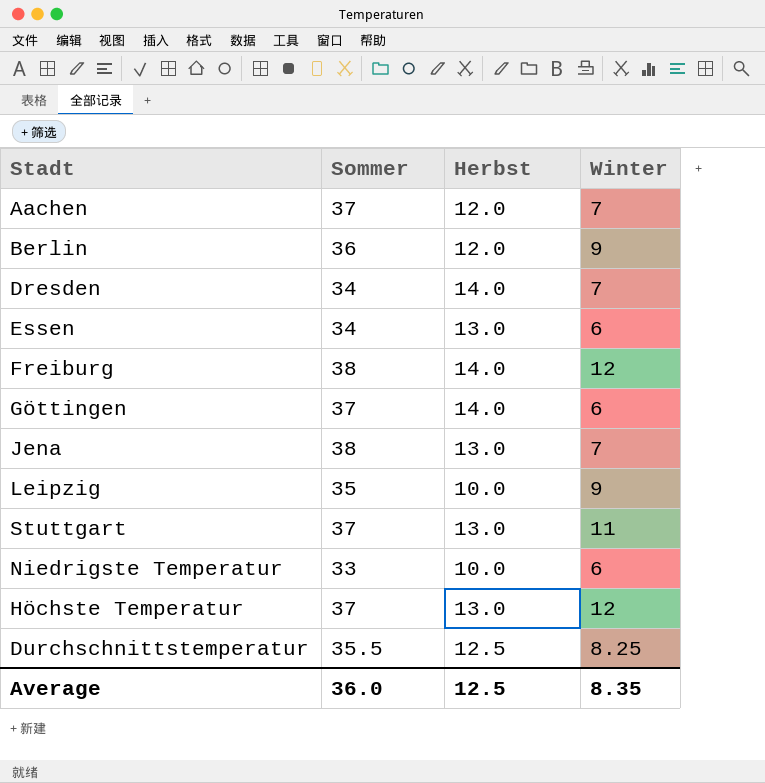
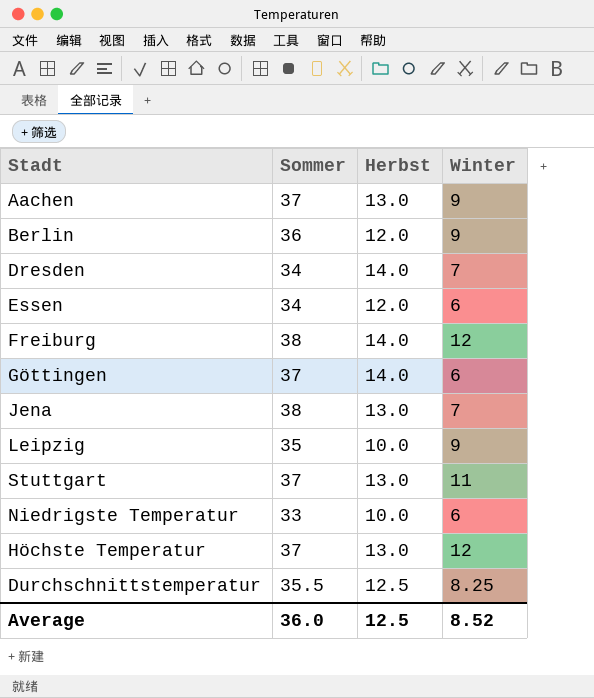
Aachen | Herbst: 12.0 -> 13.0
Aachen | Winter: 7 -> 9
Essen | Herbst: 13.0 -> 12.0
Average | Winter: 8.35 -> 8.52

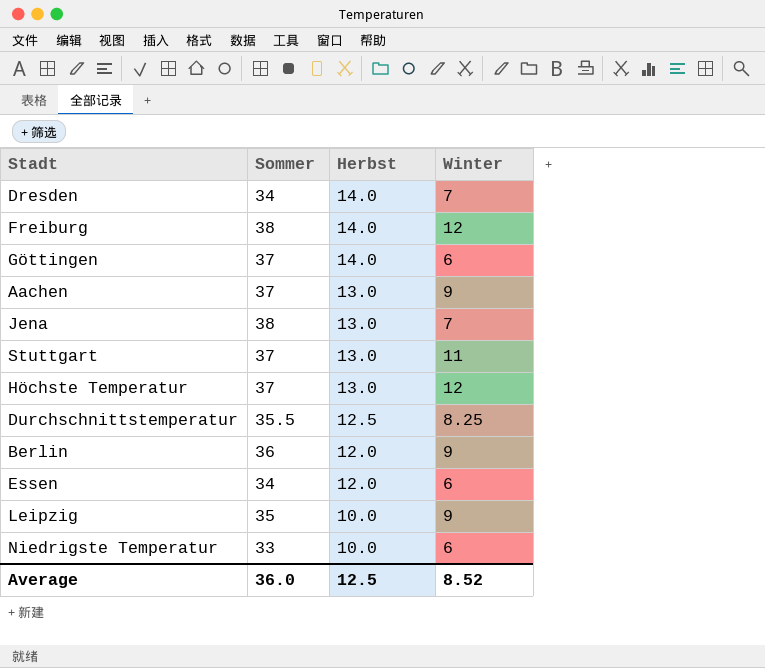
row order: none -> Herbst descending

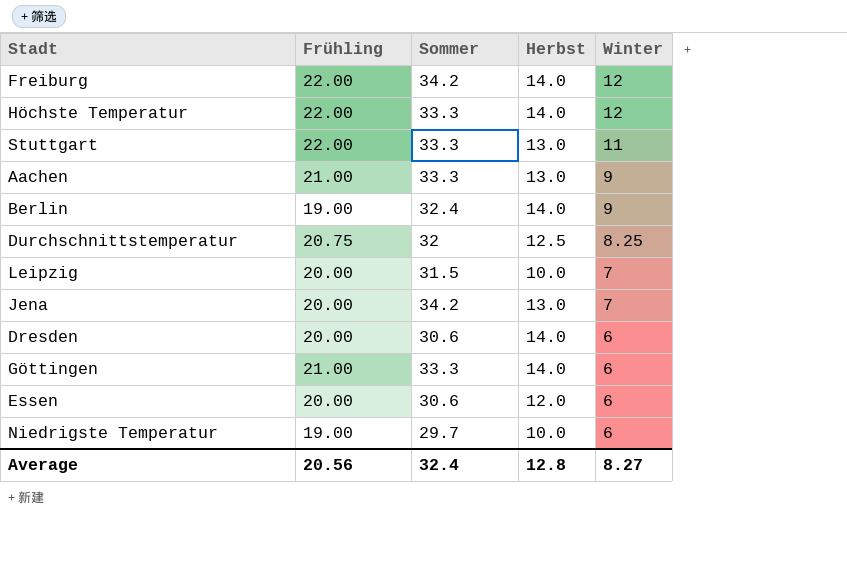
row order: Herbst descending -> Winter descending
column Frühling | position: none -> 2
Freiburg | Sommer: 38 -> 34.2
Höchste Temperatur | Sommer: 37 -> 33.3
Höchste Temperatur | Herbst: 13.0 -> 14.0
Stuttgart | Sommer: 37 -> 33.3
Aachen | Sommer: 37 -> 33.3
Berlin | Sommer: 36 -> 32.4
Berlin | Herbst: 12.0 -> 14.0
Durchschnittstemperatur | Sommer: 35.5 -> 32
Leipzig | Sommer: 35 -> 31.5
Leipzig | Winter: 9 -> 7
Jena | Sommer: 38 -> 34.2
Dresden | Sommer: 34 -> 30.6
Dresden | Winter: 7 -> 6
Göttingen | Sommer: 37 -> 33.3
Essen | Sommer: 34 -> 30.6
Niedrigste Temperatur | Sommer: 33 -> 29.7
Average | Sommer: 36.0 -> 32.4
Average | Herbst: 12.5 -> 12.8
Average | Winter: 8.52 -> 8.27

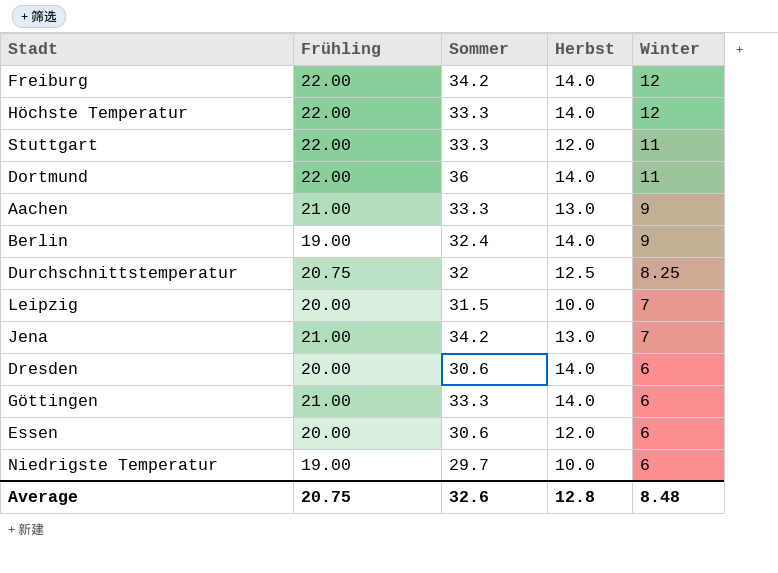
Stuttgart | Herbst: 13.0 -> 12.0
row Dortmund: none -> 22.00 | 36 | 14.0 | 11
Jena | Frühling: 20.00 -> 21.00
Average | Frühling: 20.56 -> 20.75
Average | Sommer: 32.4 -> 32.6
Average | Winter: 8.27 -> 8.48

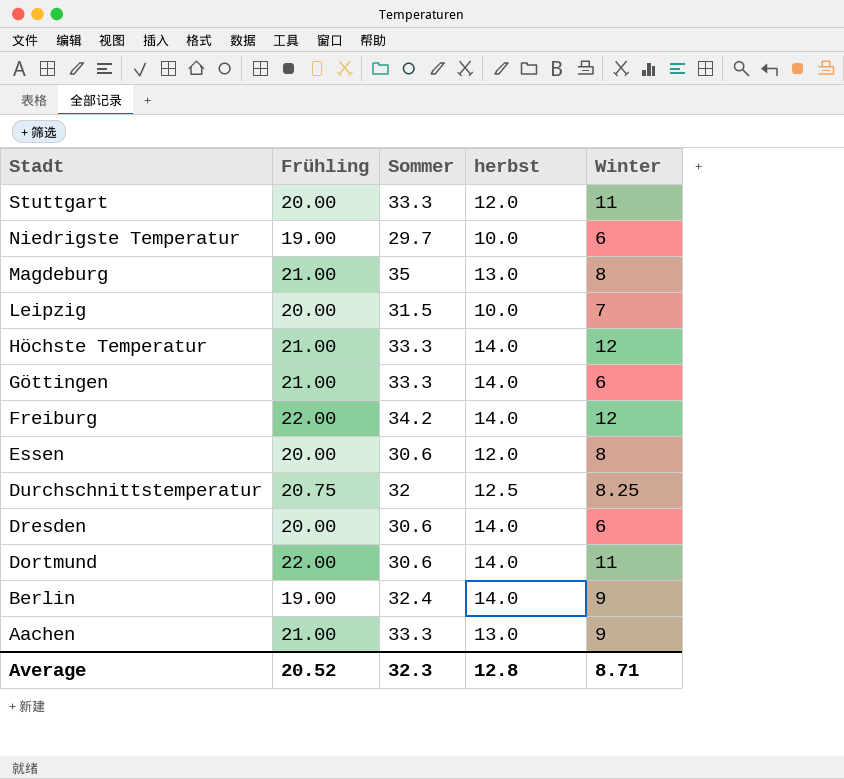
row order: Winter descending -> Stadt descending
column name: Herbst -> herbst
row Jena: 21.00 | 34.2 | 13.0 | 7 -> none
Stuttgart | Frühling: 22.00 -> 20.00
row Magdeburg: none -> 21.00 | 35 | 13.0 | 8
Höchste Temperatur | Frühling: 22.00 -> 21.00
Essen | Winter: 6 -> 8
Dortmund | Sommer: 36 -> 30.6
Average | Frühling: 20.75 -> 20.52
Average | Sommer: 32.6 -> 32.3
Average | Winter: 8.48 -> 8.71

